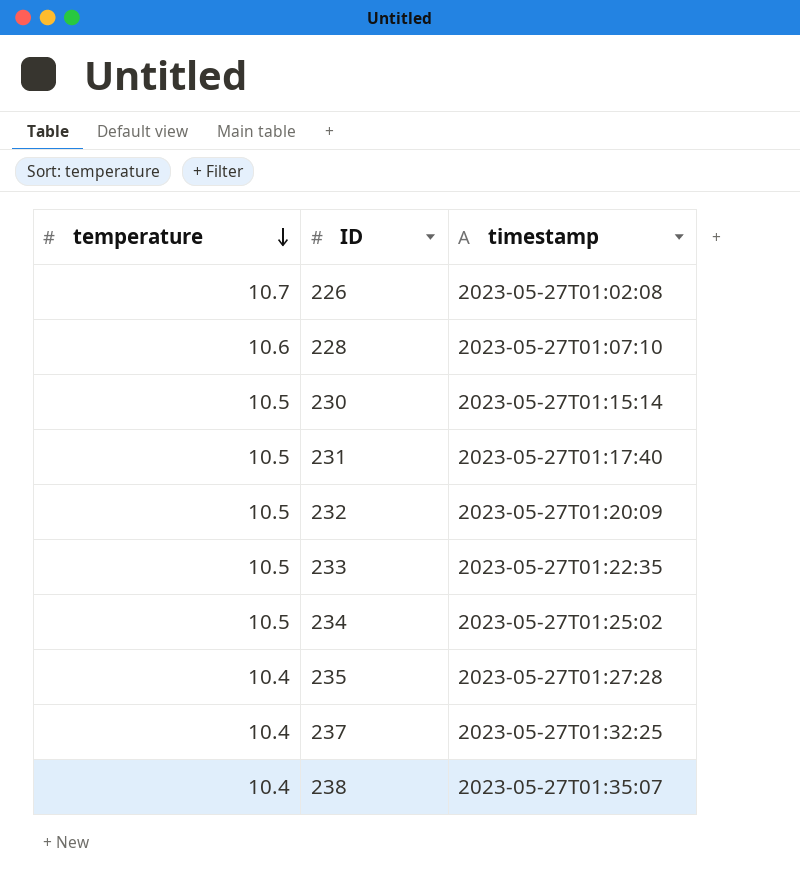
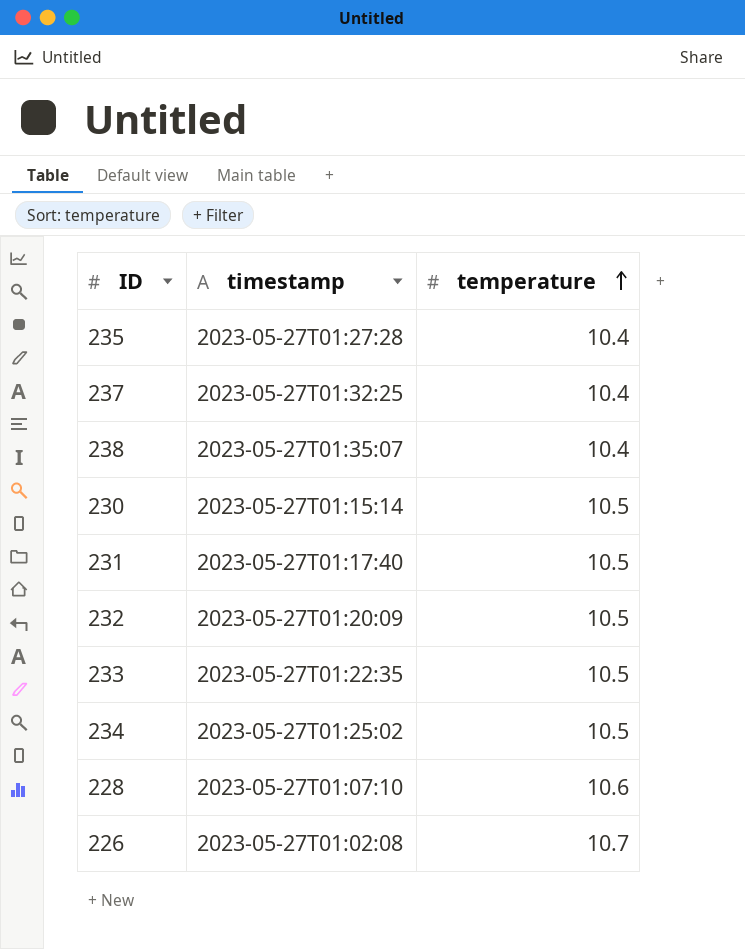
row order: temperature descending -> temperature ascending
column temperature | position: 1 -> 3

